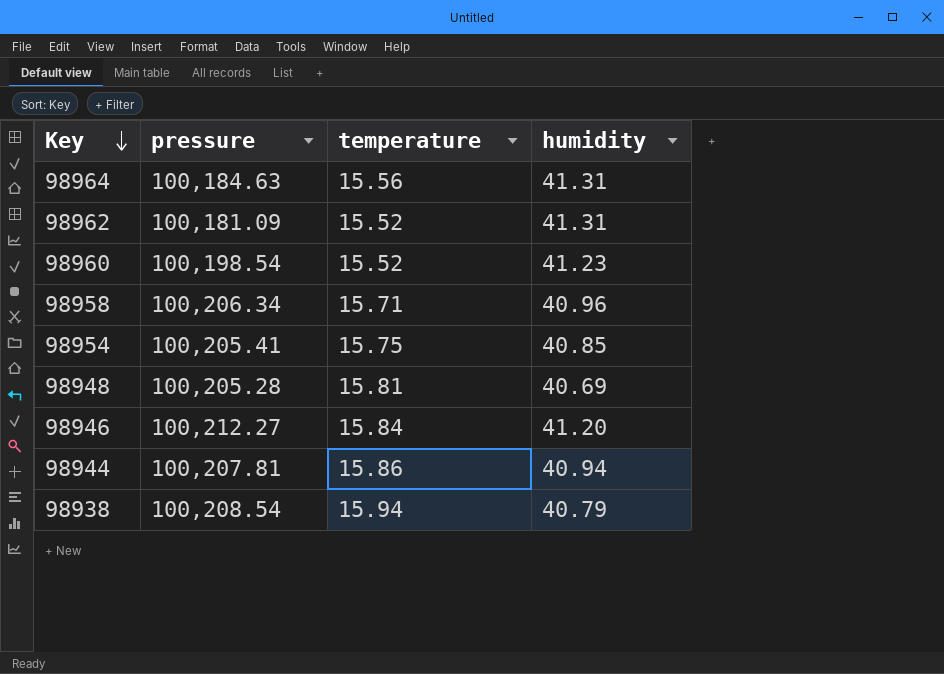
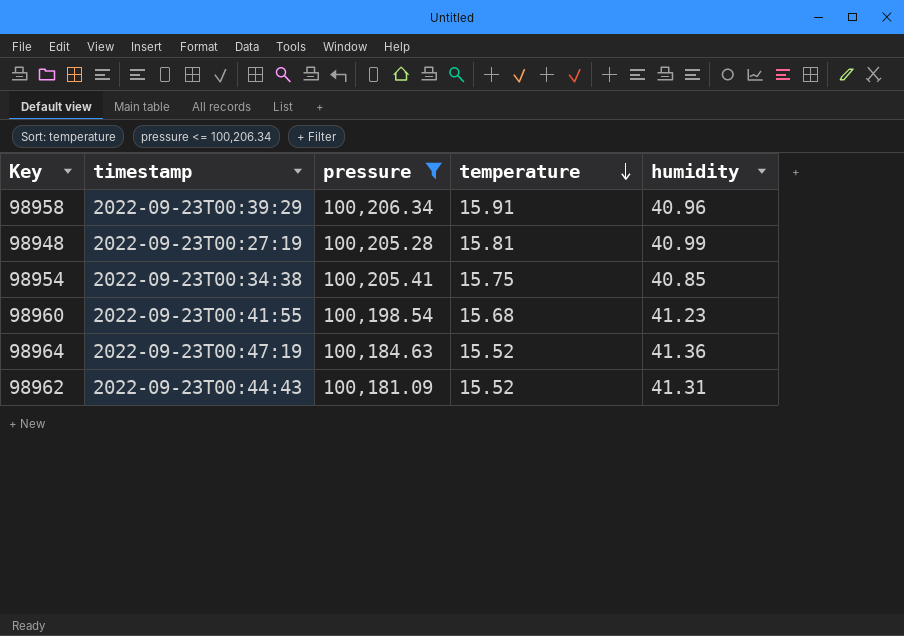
filter: none -> pressure <= 100,206.34
row order: Key descending -> temperature descending
column timestamp | position: none -> 2
98958 | temperature: 15.71 -> 15.91
98948 | humidity: 40.69 -> 40.99
98960 | temperature: 15.52 -> 15.68
98964 | temperature: 15.56 -> 15.52
98964 | humidity: 41.31 -> 41.36

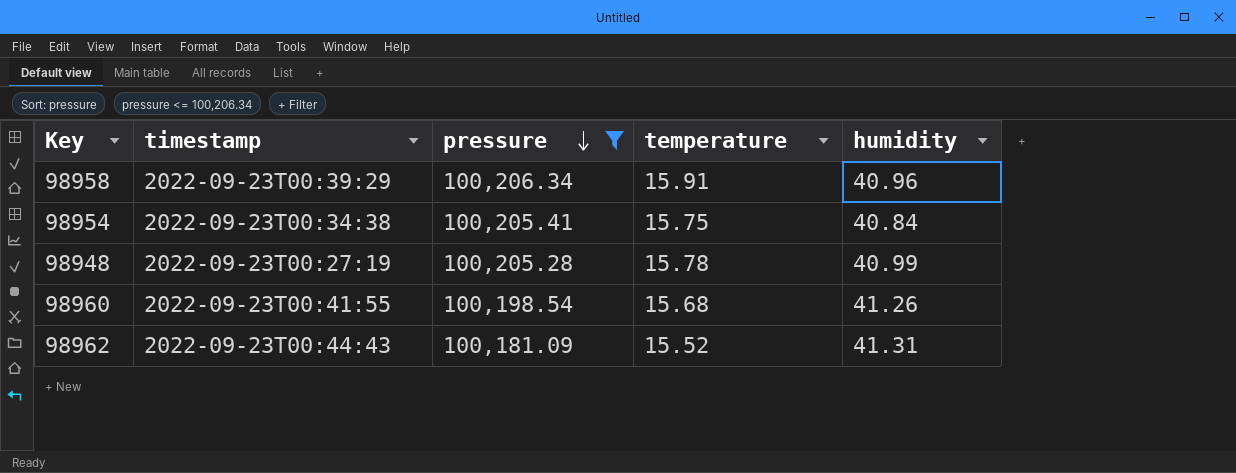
row order: temperature descending -> pressure descending
row 98964: 2022-09-23T00:47:19 | 100,184.63 | 15.52 | 41.36 -> none
98954 | humidity: 40.85 -> 40.84
98948 | temperature: 15.81 -> 15.78
98960 | humidity: 41.23 -> 41.26

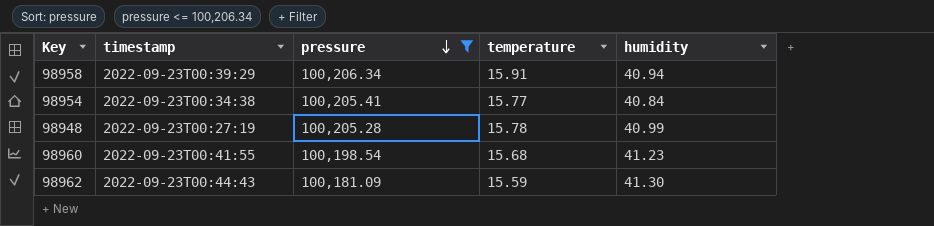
98958 | humidity: 40.96 -> 40.94
98954 | temperature: 15.75 -> 15.77
98960 | humidity: 41.26 -> 41.23
98962 | temperature: 15.52 -> 15.59
98962 | humidity: 41.31 -> 41.30

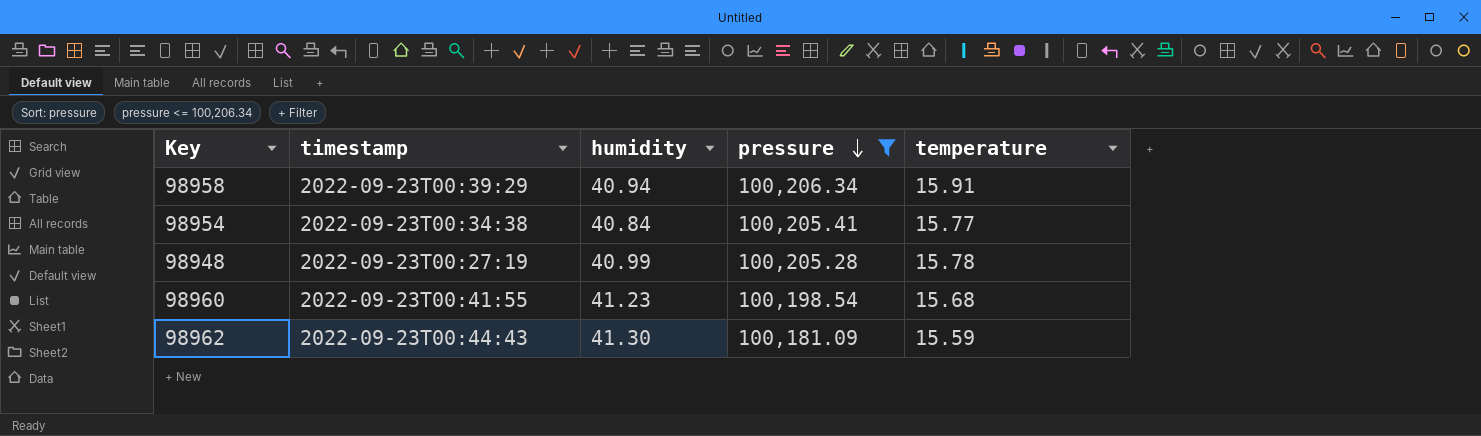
column humidity | position: 5 -> 3

